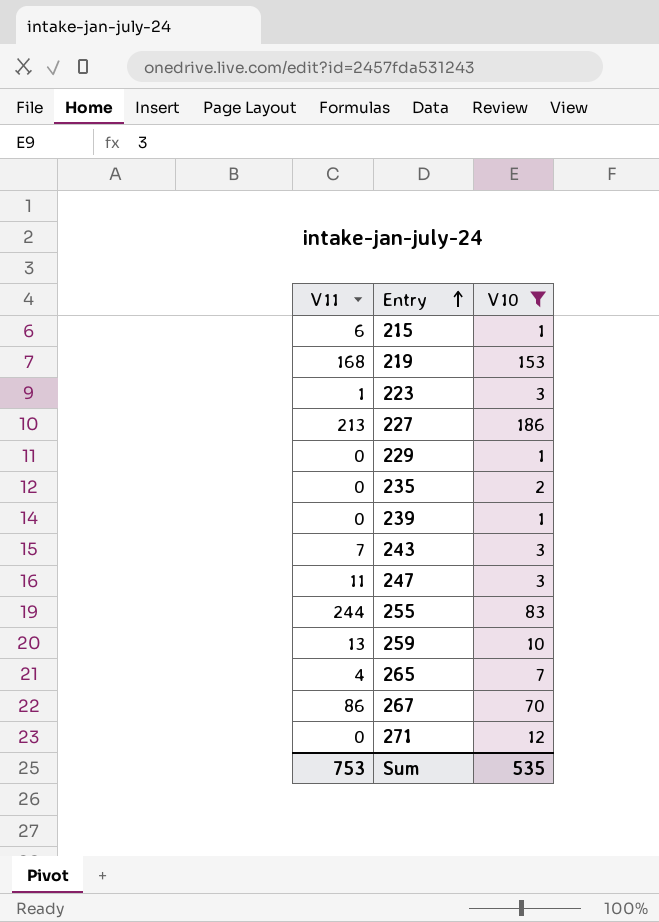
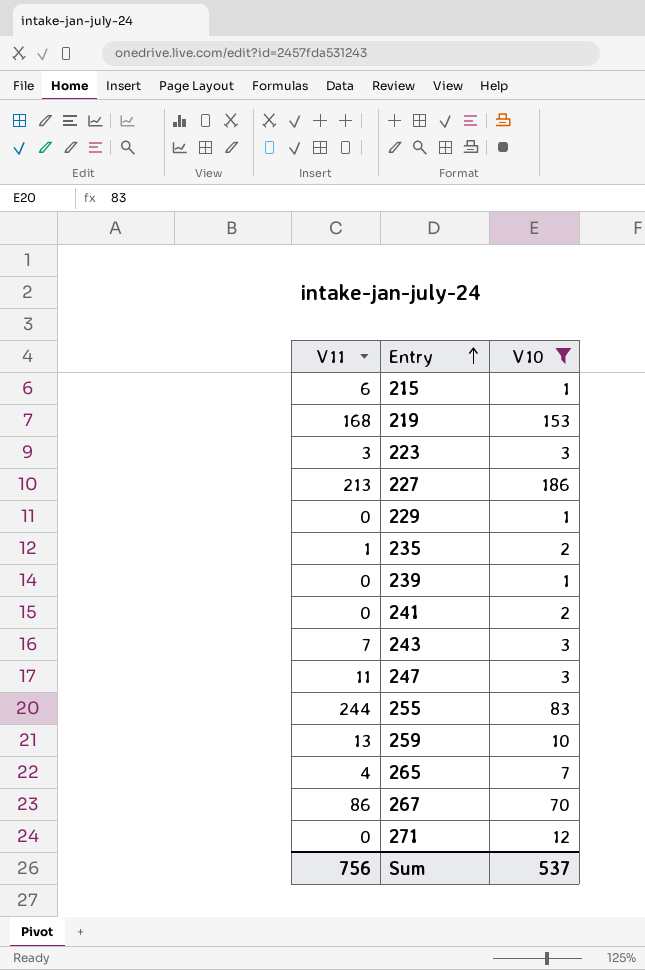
223 | V11: 1 -> 3
235 | V11: 0 -> 1
row 241: none -> 0 | 2
Sum | V11: 753 -> 756
Sum | V10: 535 -> 537

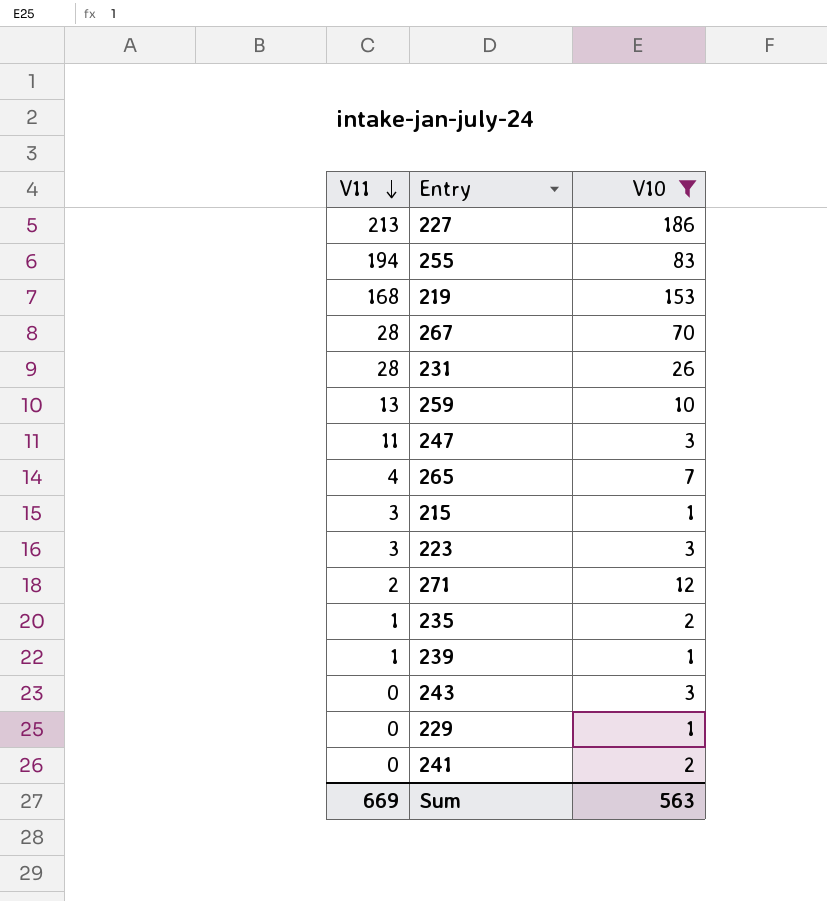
row order: Entry ascending -> V11 descending
255 | V11: 244 -> 194
267 | V11: 86 -> 28
row 231: none -> 28 | 26
215 | V11: 6 -> 3
271 | V11: 0 -> 2
239 | V11: 0 -> 1
243 | V11: 7 -> 0
Sum | V11: 756 -> 669
Sum | V10: 537 -> 563

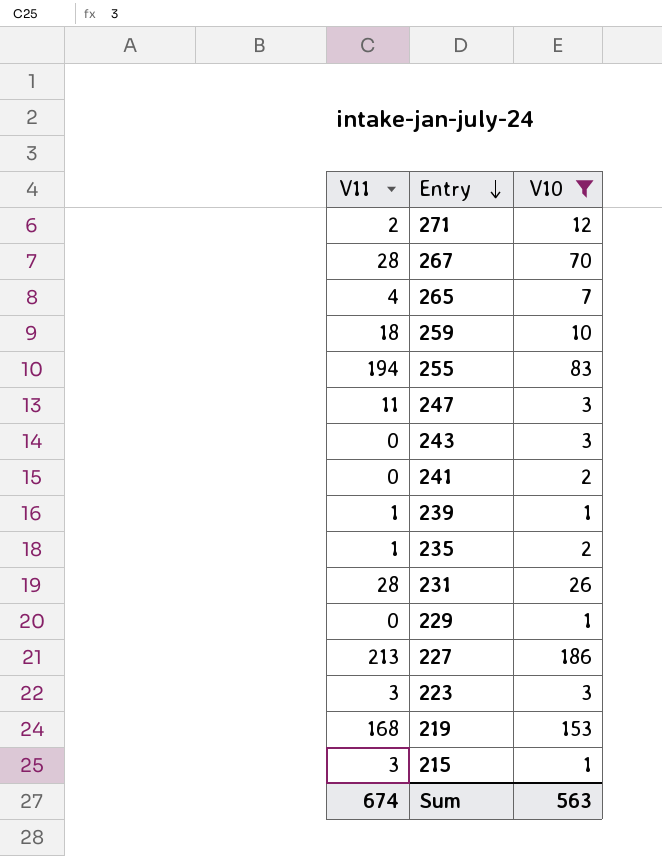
row order: V11 descending -> Entry descending
259 | V11: 13 -> 18
Sum | V11: 669 -> 674

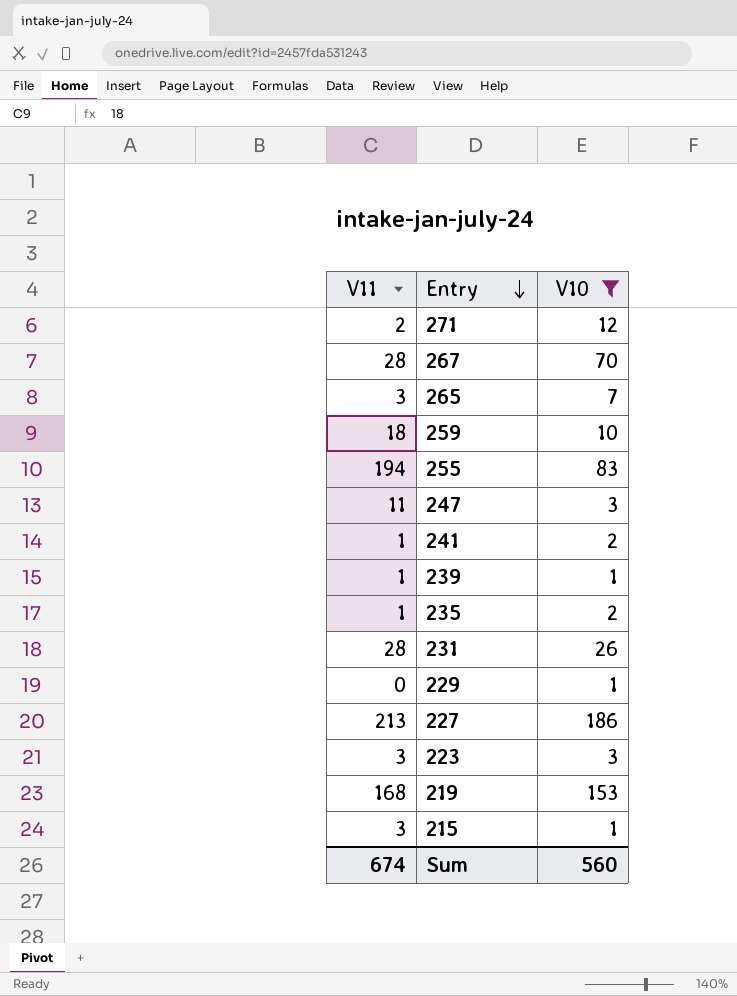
row 243: 0 | 3 -> none
265 | V11: 4 -> 3
241 | V11: 0 -> 1
Sum | V10: 563 -> 560

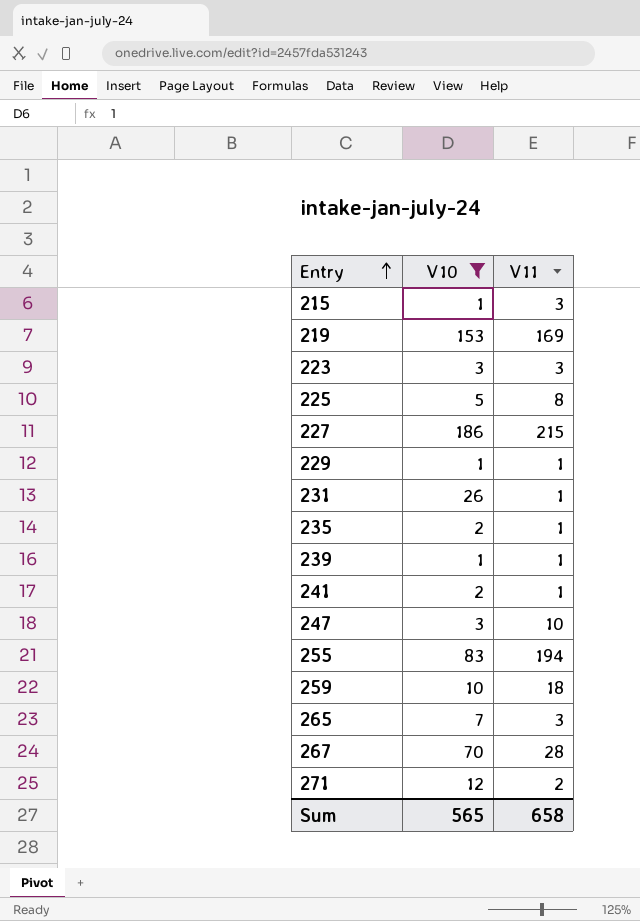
row order: Entry descending -> Entry ascending
column V11 | position: 1 -> 3
219 | V11: 168 -> 169
row 225: none -> 5 | 8
227 | V11: 213 -> 215
229 | V11: 0 -> 1
231 | V11: 28 -> 1
247 | V11: 11 -> 10
Sum | V10: 560 -> 565
Sum | V11: 674 -> 658

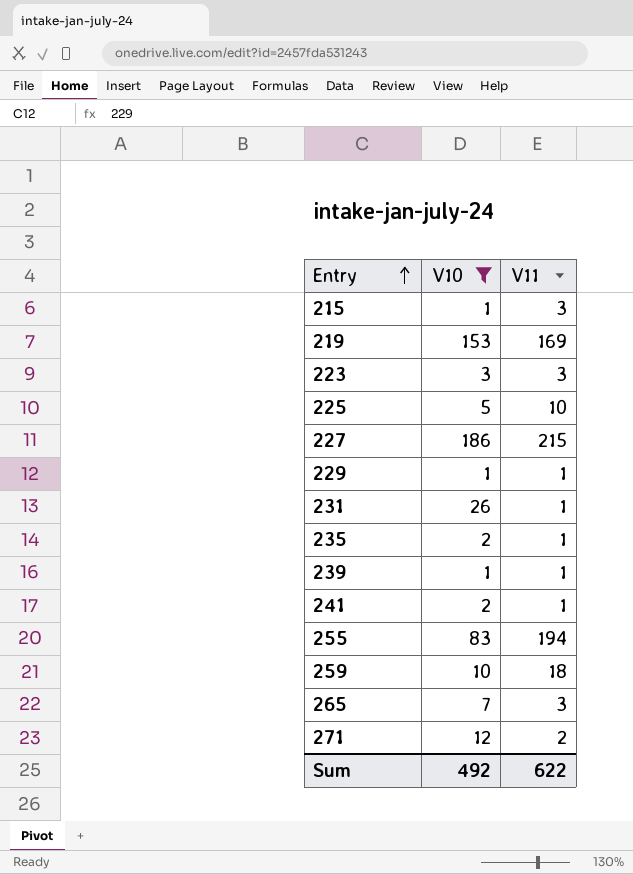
row 247: 3 | 10 -> none
row 267: 70 | 28 -> none
225 | V11: 8 -> 10
Sum | V10: 565 -> 492
Sum | V11: 658 -> 622

